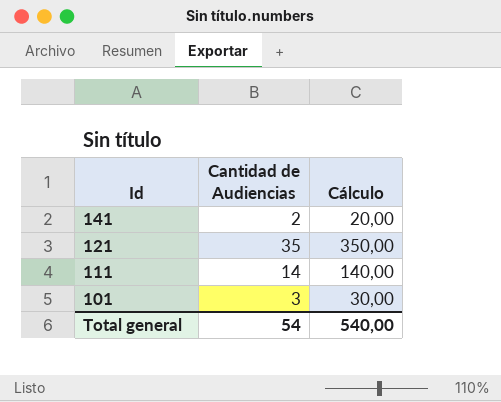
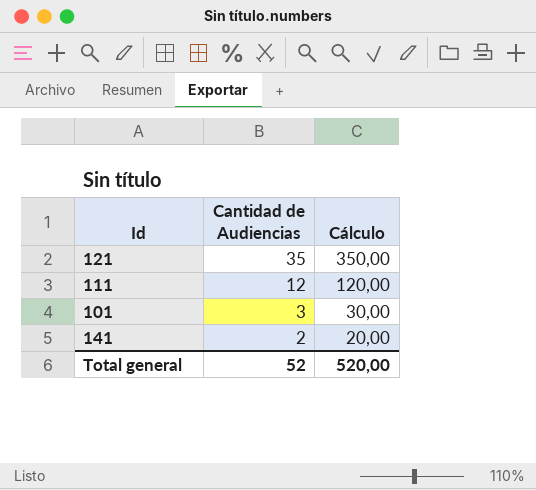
row order: Id descending -> Cantidad de Audiencias descending
111 | Cantidad de Audiencias: 14 -> 12
111 | Cálculo: 140,00 -> 120,00
Total general | Cantidad de Audiencias: 54 -> 52
Total general | Cálculo: 540,00 -> 520,00

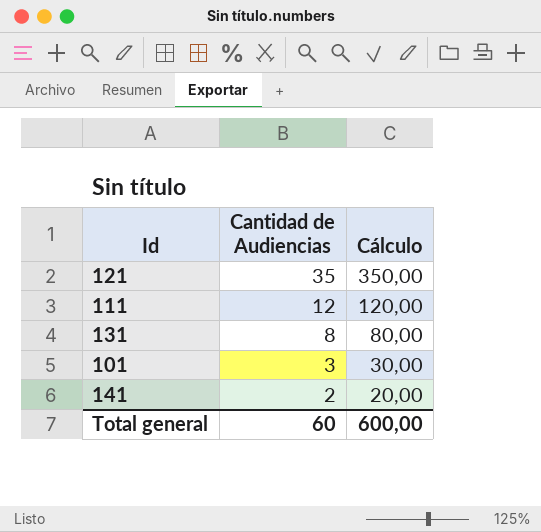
row 131: none -> 8 | 80,00
Total general | Cantidad de Audiencias: 52 -> 60
Total general | Cálculo: 520,00 -> 600,00

